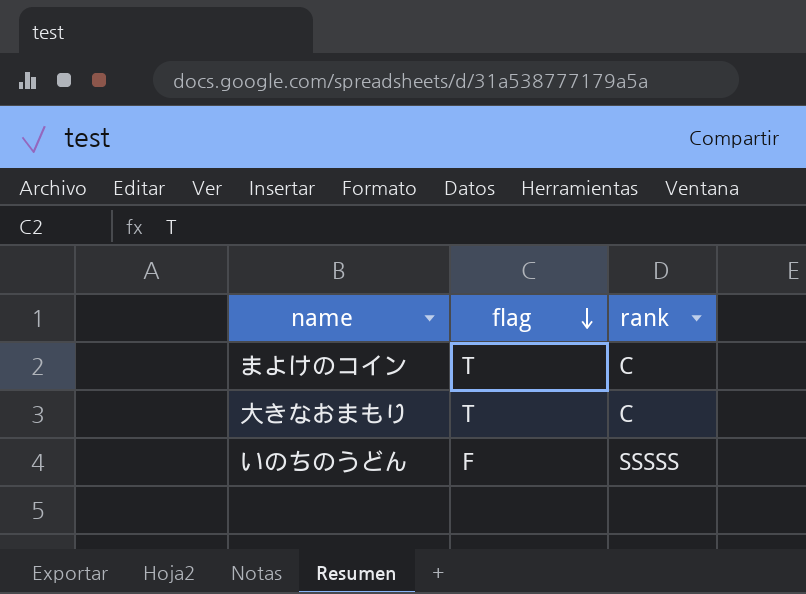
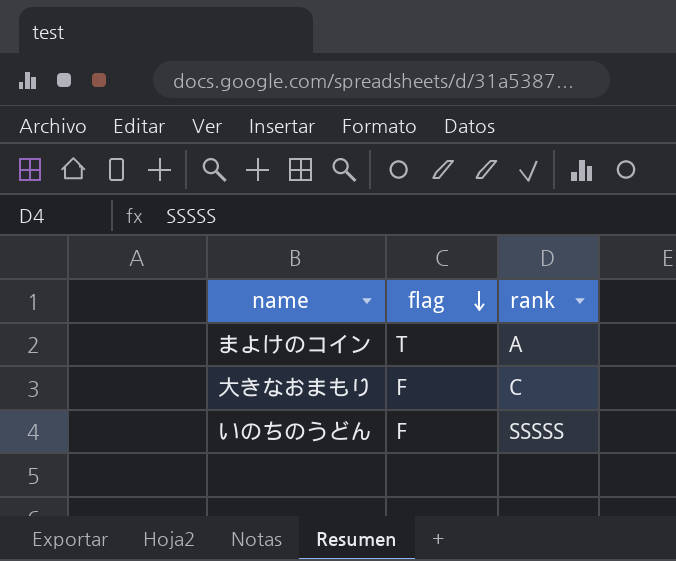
まよけのコイン | rank: C -> A
大きなおまもり | flag: T -> F

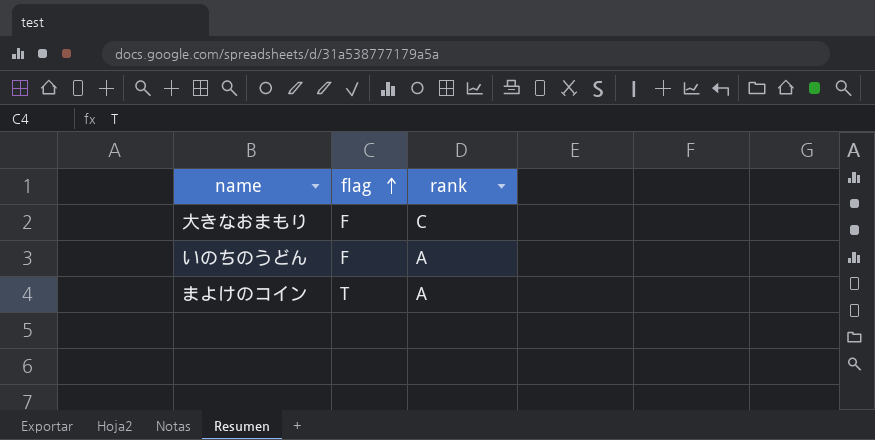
row order: flag descending -> flag ascending
いのちのうどん | rank: SSSSS -> A

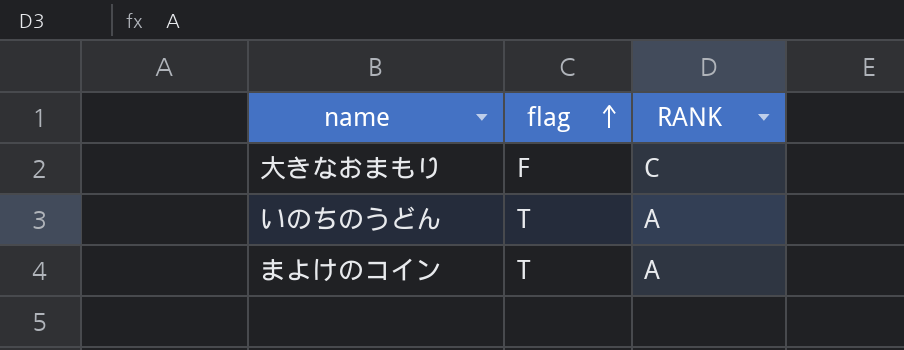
column name: rank -> RANK
いのちのうどん | flag: F -> T

